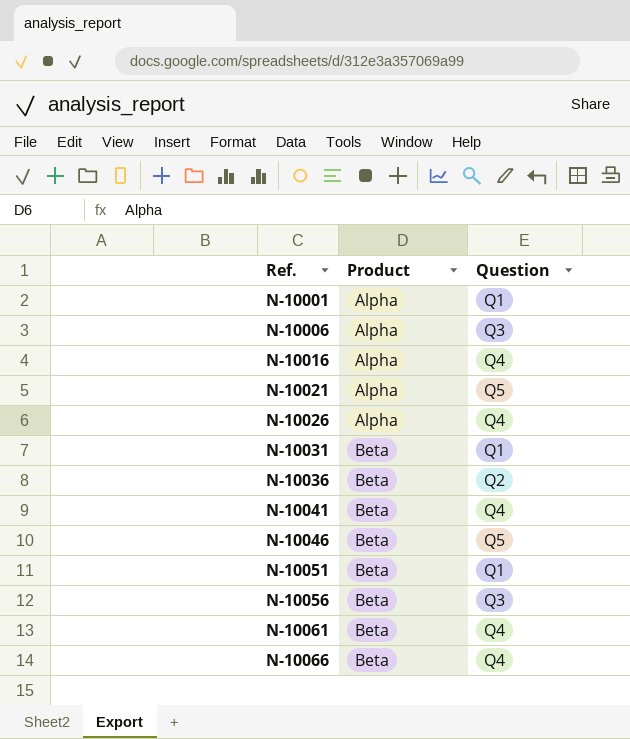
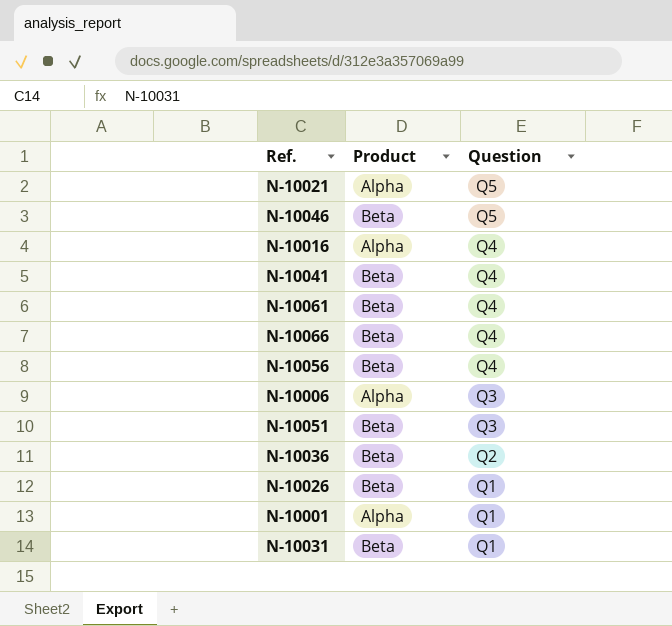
row order: Ref. ascending -> Question descending
N-10056 | Question: Q3 -> Q4
N-10051 | Question: Q1 -> Q3
N-10026 | Product: Alpha -> Beta
N-10026 | Question: Q4 -> Q1

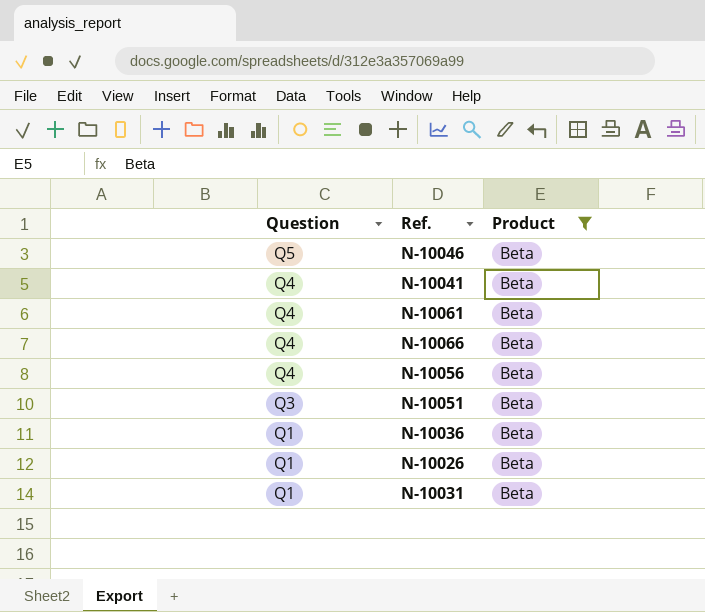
filter: none -> Product = Beta
column Question | position: 3 -> 1
N-10036 | Question: Q2 -> Q1

